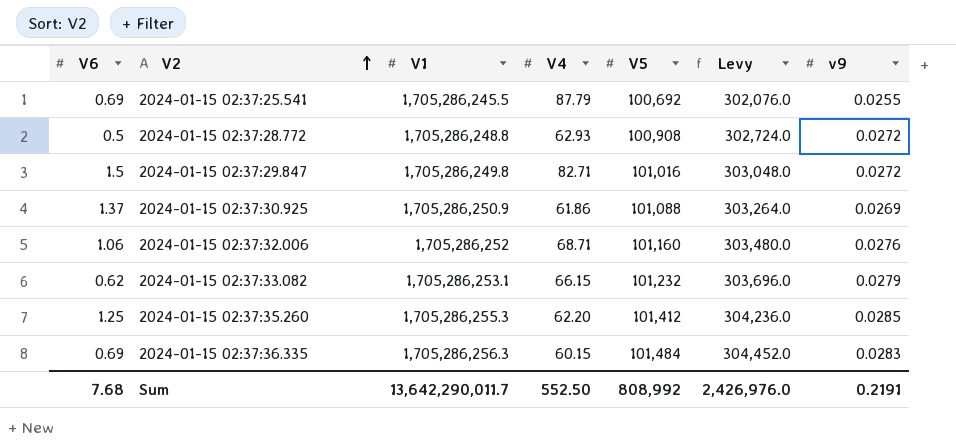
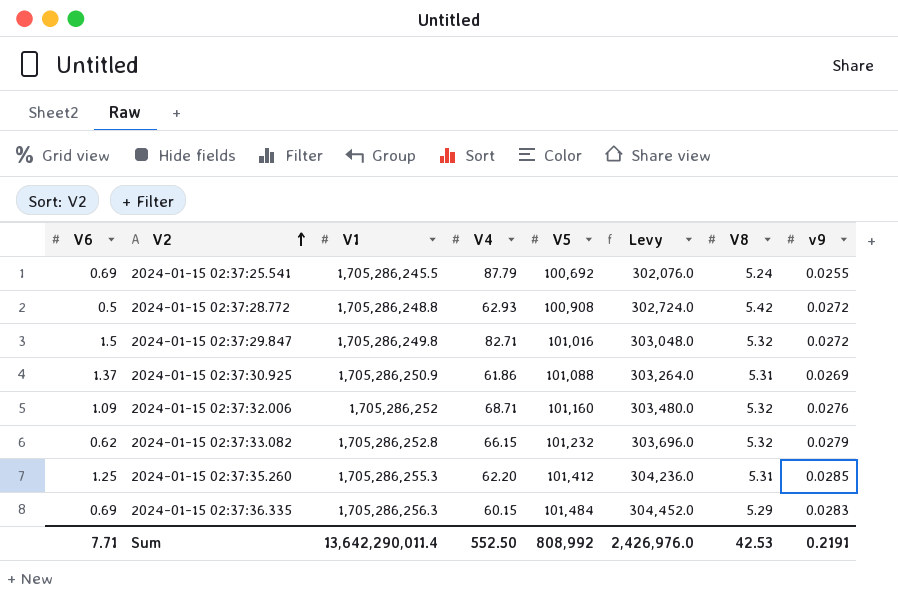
column V8 | position: none -> 7
2024-01-15 02:37:32.006 | V6: 1.06 -> 1.09
2024-01-15 02:37:33.082 | V1: 1,705,286,253.1 -> 1,705,286,252.8
Sum | V6: 7.68 -> 7.71
Sum | V1: 13,642,290,011.7 -> 13,642,290,011.4

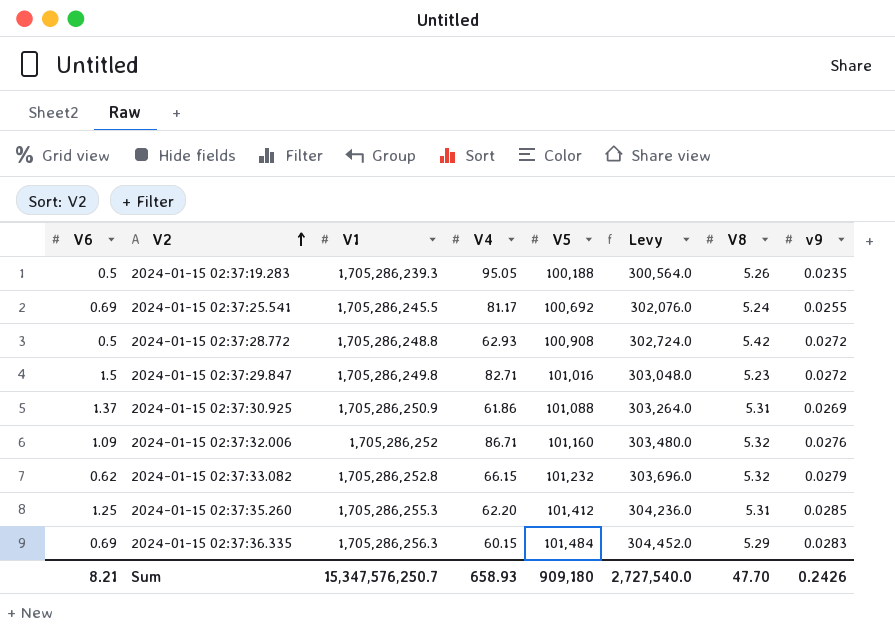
row 2024-01-15 02:37:19.283: none -> 0.5 | 1,705,286,239.3 | 95.05 | 100,188 | 300,564.0 | 5.26 | 0.0235
2024-01-15 02:37:25.541 | V4: 87.79 -> 81.17
2024-01-15 02:37:29.847 | V8: 5.32 -> 5.23
2024-01-15 02:37:32.006 | V4: 68.71 -> 86.71
Sum | V6: 7.71 -> 8.21
Sum | V1: 13,642,290,011.4 -> 15,347,576,250.7
Sum | V4: 552.50 -> 658.93
Sum | V5: 808,992 -> 909,180
Sum | Levy: 2,426,976.0 -> 2,727,540.0
Sum | V8: 42.53 -> 47.70
Sum | v9: 0.2191 -> 0.2426

